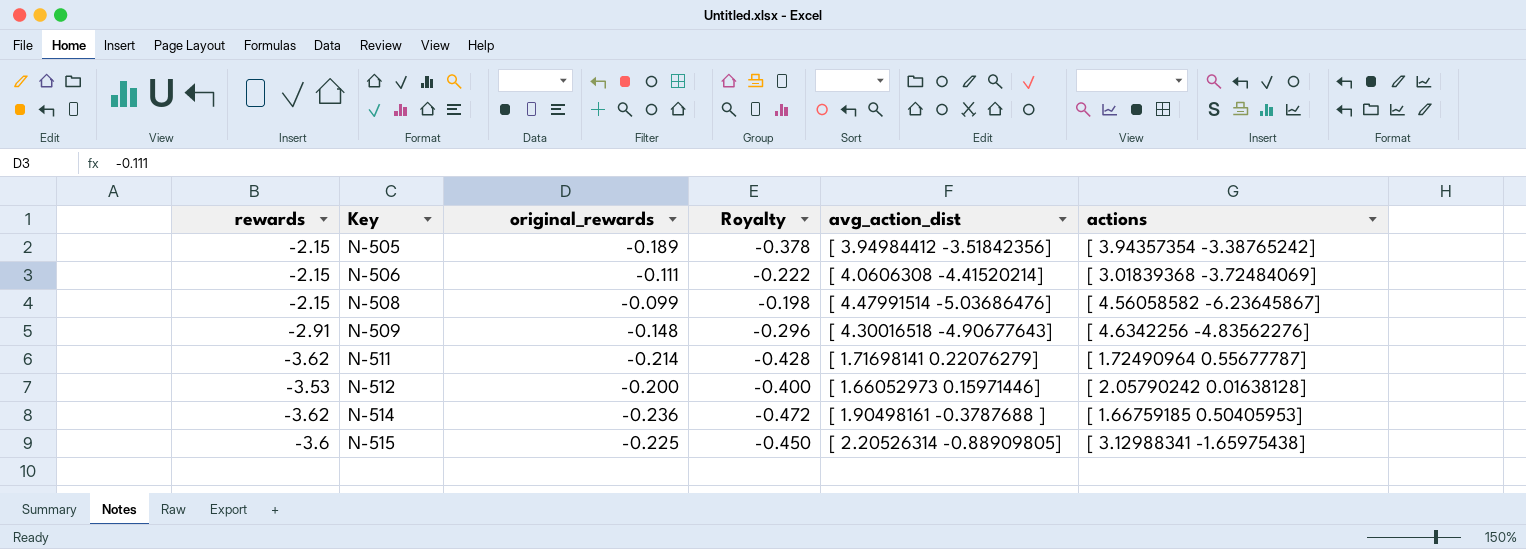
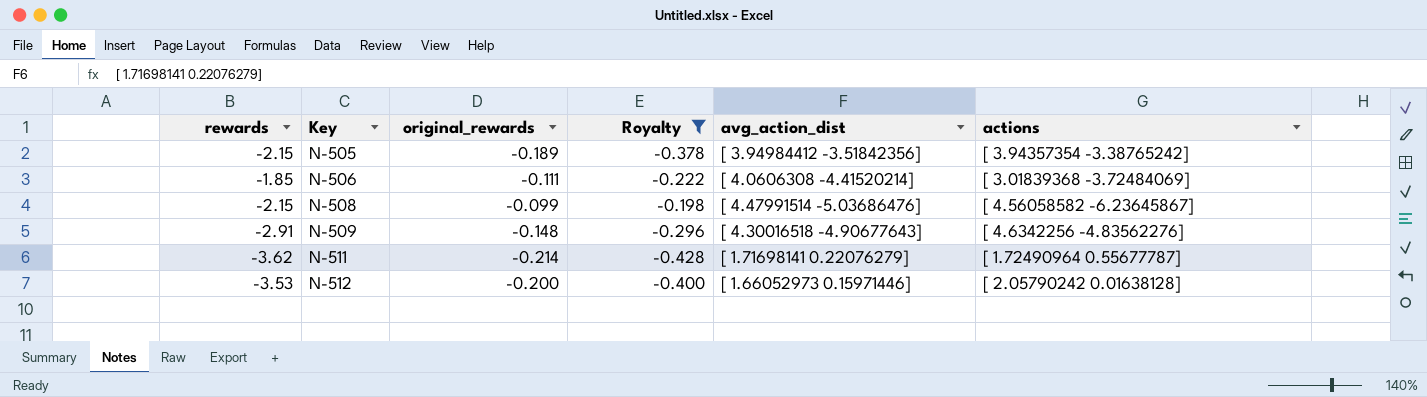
filter: none -> Royalty >= -0.428
N-506 | rewards: -2.15 -> -1.85

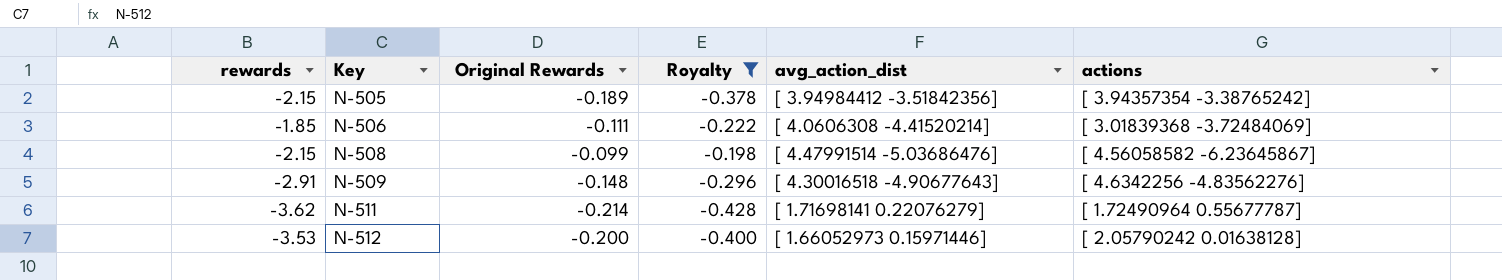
column name: original_rewards -> Original Rewards

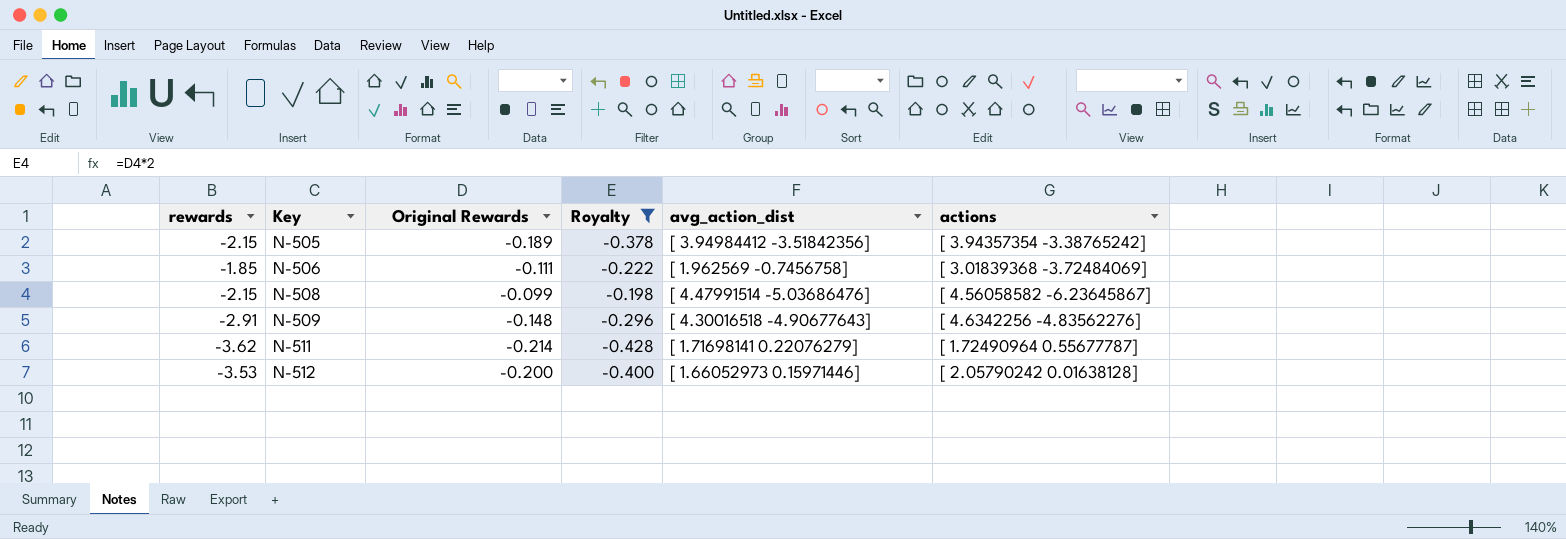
N-506 | avg_action_dist: [ 4.0606308 -4.41520214] -> [ 1.962569 -0.7456758]

